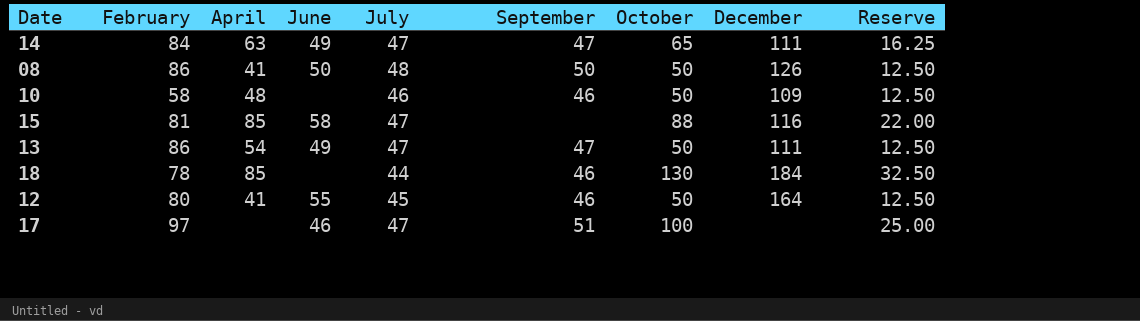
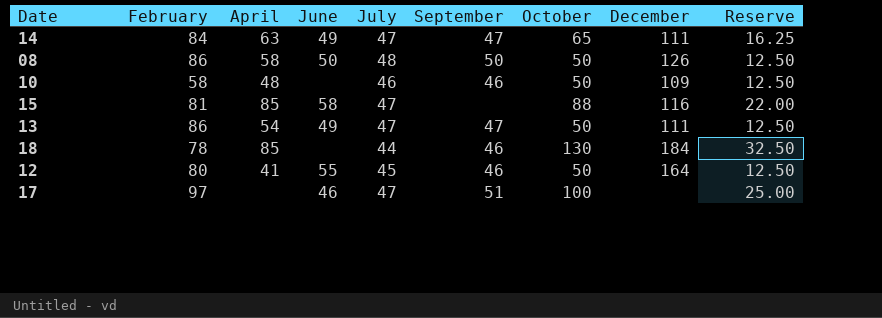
08 | April: 41 -> 58

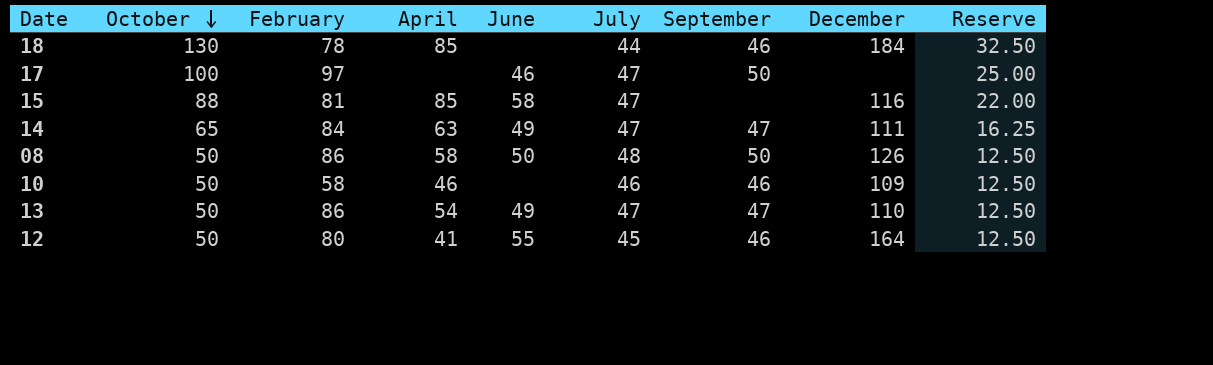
row order: none -> October descending
column October | position: 7 -> 2
17 | September: 51 -> 50
10 | April: 48 -> 46
13 | December: 111 -> 110

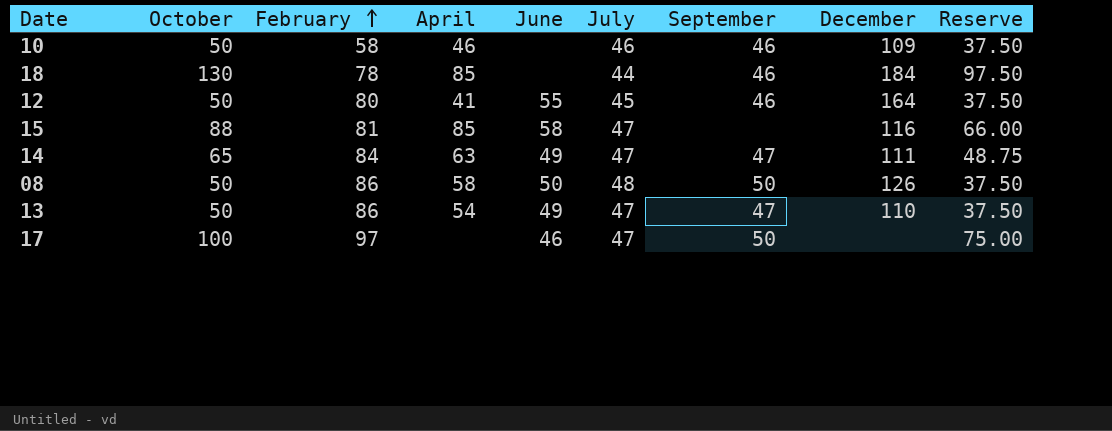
row order: October descending -> February ascending
column Reserve | formula: [October] * 0.25 -> [October] * 0.75

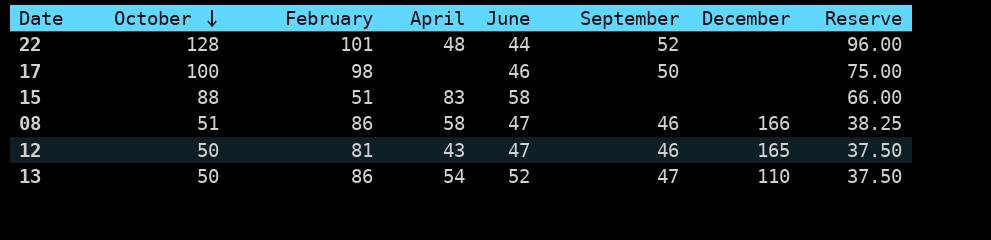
row order: February ascending -> October descending
column July | position: 6 -> none
row 10: 50 | 58 | 46 | none | 46 | 46 | 109 | 37.50 -> none
row 18: 130 | 78 | 85 | none | 44 | 46 | 184 | 97.50 -> none
row 14: 65 | 84 | 63 | 49 | 47 | 47 | 111 | 48.75 -> none
row 22: none -> 128 | 101 | 48 | 44 | 52 | none | 96.00
17 | February: 97 -> 98
15 | February: 81 -> 51
15 | April: 85 -> 83
15 | December: 116 -> none
08 | October: 50 -> 51
08 | June: 50 -> 47
08 | September: 50 -> 46
08 | December: 126 -> 166
08 | Reserve: 37.50 -> 38.25
12 | February: 80 -> 81
12 | April: 41 -> 43
12 | June: 55 -> 47
12 | December: 164 -> 165
13 | June: 49 -> 52

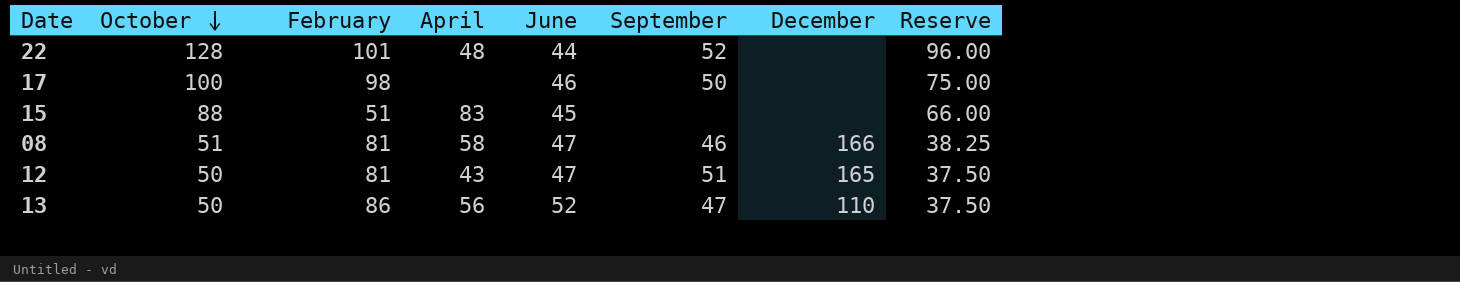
15 | June: 58 -> 45
08 | February: 86 -> 81
12 | September: 46 -> 51
13 | April: 54 -> 56

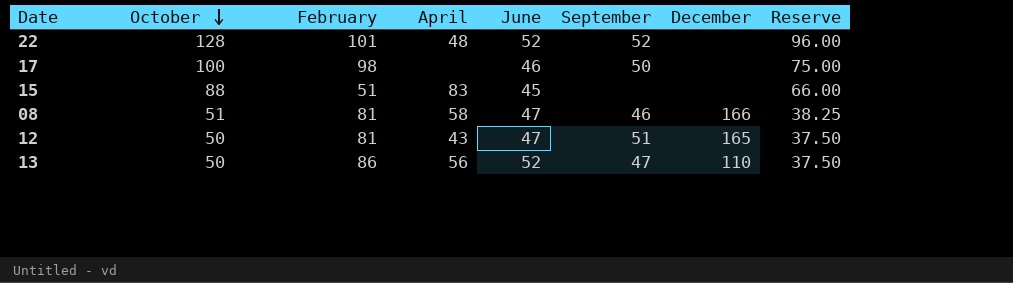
22 | June: 44 -> 52

